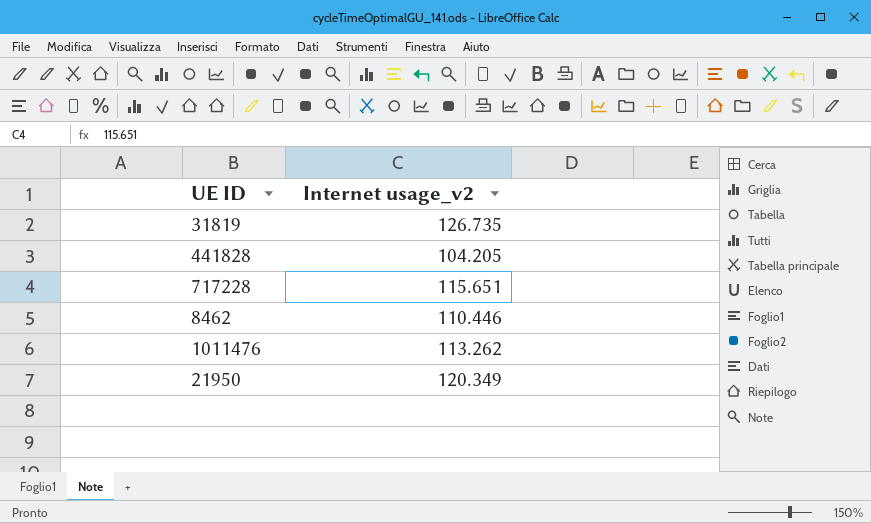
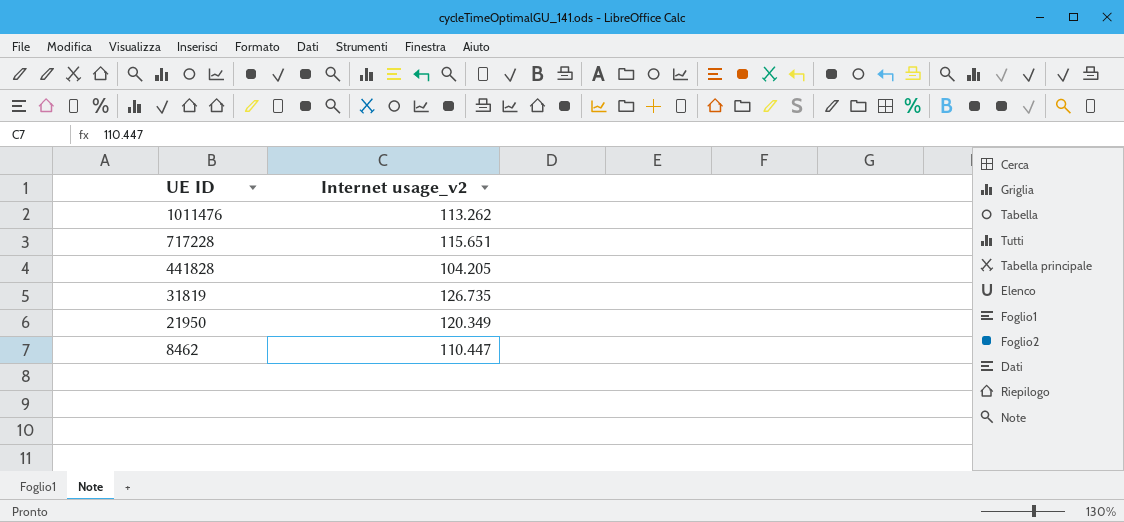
row order: none -> UE ID descending
8462 | Internet usage_v2: 110.446 -> 110.447

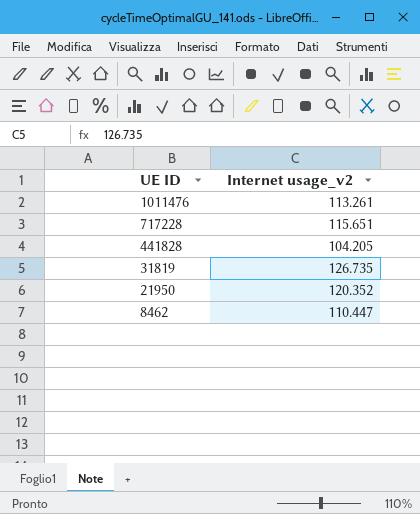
1011476 | Internet usage_v2: 113.262 -> 113.261
21950 | Internet usage_v2: 120.349 -> 120.352

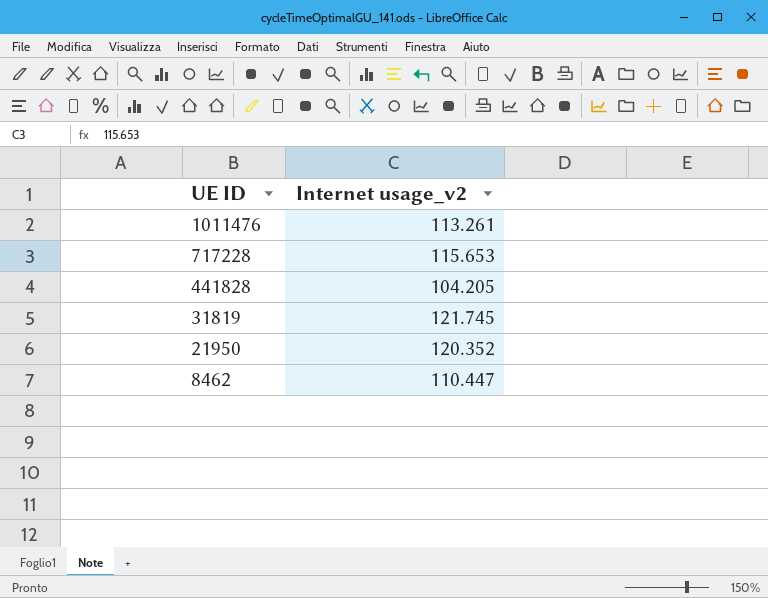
717228 | Internet usage_v2: 115.651 -> 115.653
31819 | Internet usage_v2: 126.735 -> 121.745

